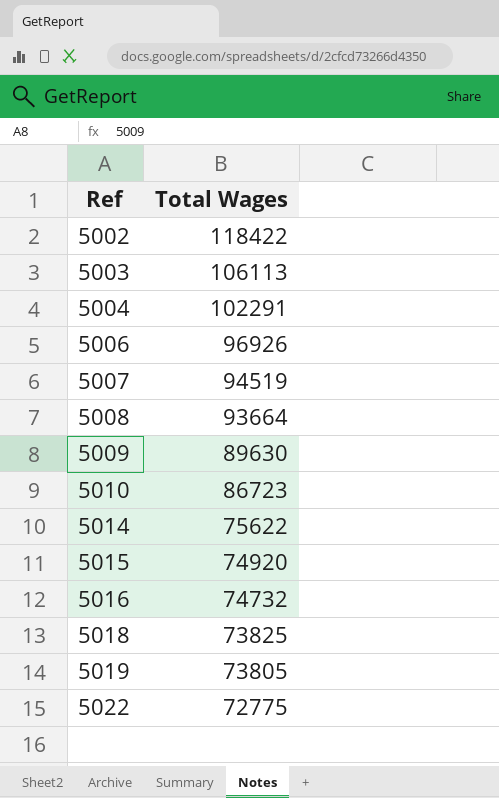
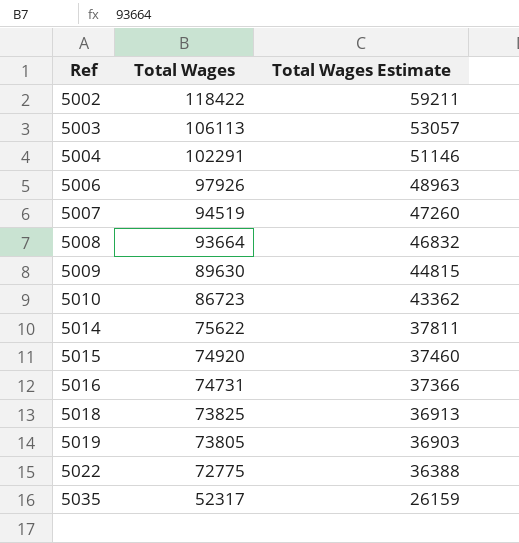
column Total Wages Estimate | formula: none -> [Total Wages] * 0.5
5006 | Total Wages: 96926 -> 97926
5016 | Total Wages: 74732 -> 74731
row 5035: none -> 52317 | 26159

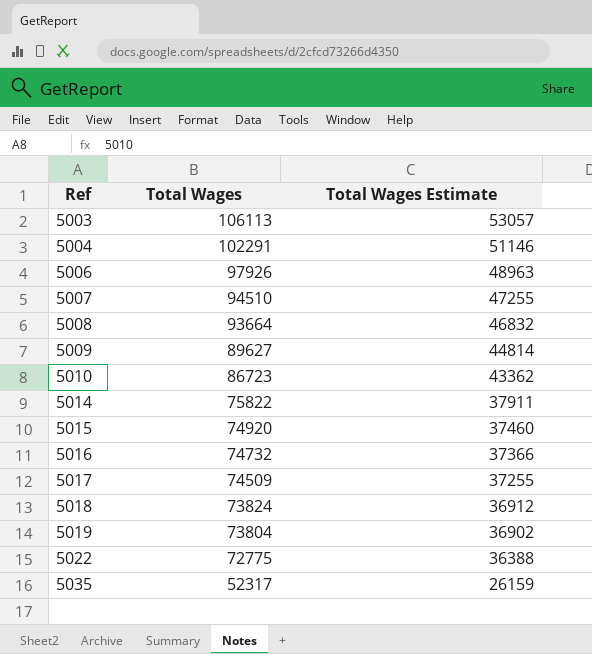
row 5002: 118422 | 59211 -> none
5007 | Total Wages: 94519 -> 94510
5007 | Total Wages Estimate: 47260 -> 47255
5009 | Total Wages: 89630 -> 89627
5009 | Total Wages Estimate: 44815 -> 44814
5014 | Total Wages: 75622 -> 75822
5014 | Total Wages Estimate: 37811 -> 37911
5016 | Total Wages: 74731 -> 74732
row 5017: none -> 74509 | 37255
5018 | Total Wages: 73825 -> 73824
5018 | Total Wages Estimate: 36913 -> 36912
5019 | Total Wages: 73805 -> 73804
5019 | Total Wages Estimate: 36903 -> 36902

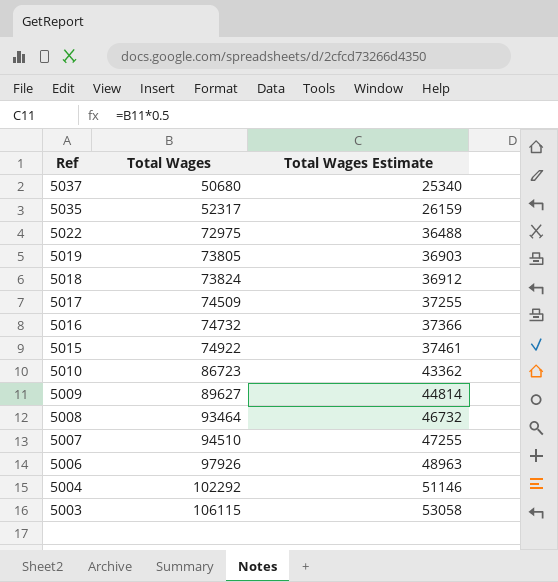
row order: Ref ascending -> Ref descending
row 5014: 75822 | 37911 -> none
row 5037: none -> 50680 | 25340
5022 | Total Wages: 72775 -> 72975
5022 | Total Wages Estimate: 36388 -> 36488
5019 | Total Wages: 73804 -> 73805
5019 | Total Wages Estimate: 36902 -> 36903
5015 | Total Wages: 74920 -> 74922
5015 | Total Wages Estimate: 37460 -> 37461
5008 | Total Wages: 93664 -> 93464
5008 | Total Wages Estimate: 46832 -> 46732
5004 | Total Wages: 102291 -> 102292
5003 | Total Wages: 106113 -> 106115
5003 | Total Wages Estimate: 53057 -> 53058

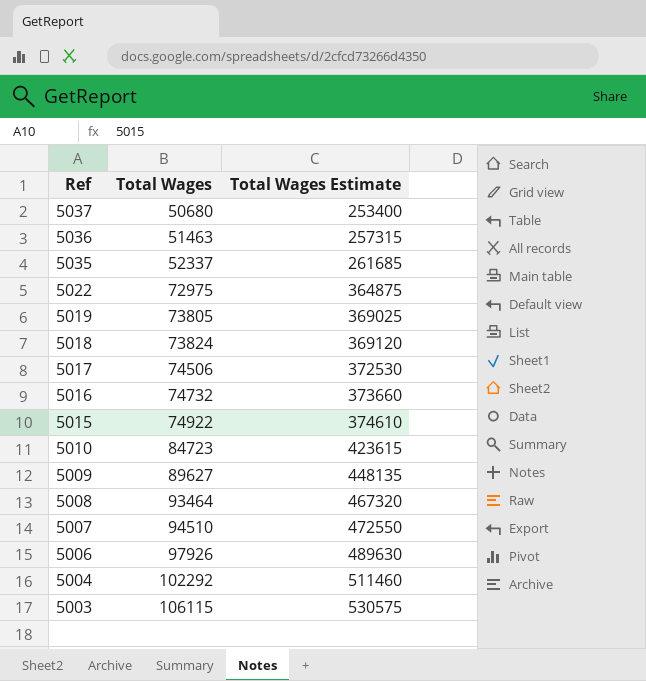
column Total Wages Estimate | formula: [Total Wages] * 0.5 -> [Total Wages] * 5
row 5036: none -> 51463 | 257315
5035 | Total Wages: 52317 -> 52337
5017 | Total Wages: 74509 -> 74506
5010 | Total Wages: 86723 -> 84723

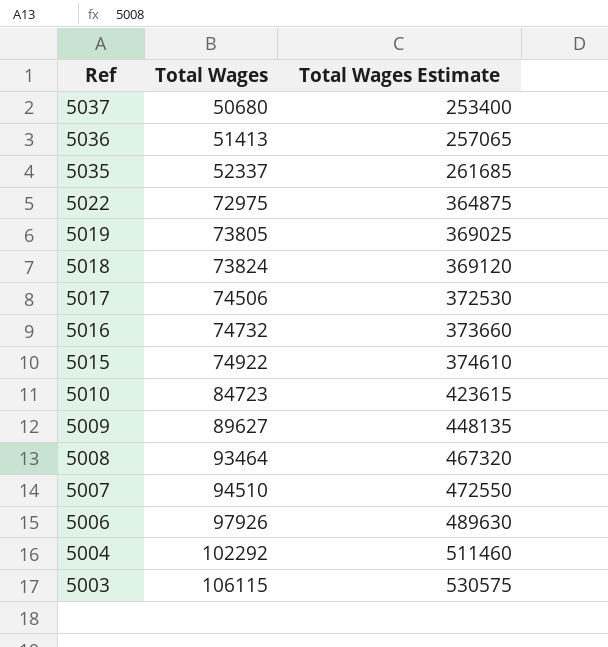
5036 | Total Wages: 51463 -> 51413
5036 | Total Wages Estimate: 257315 -> 257065

